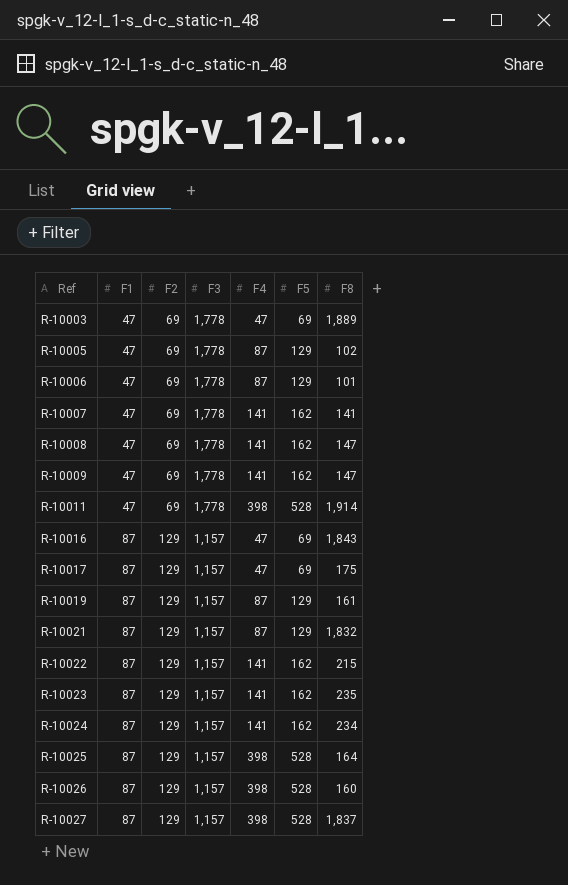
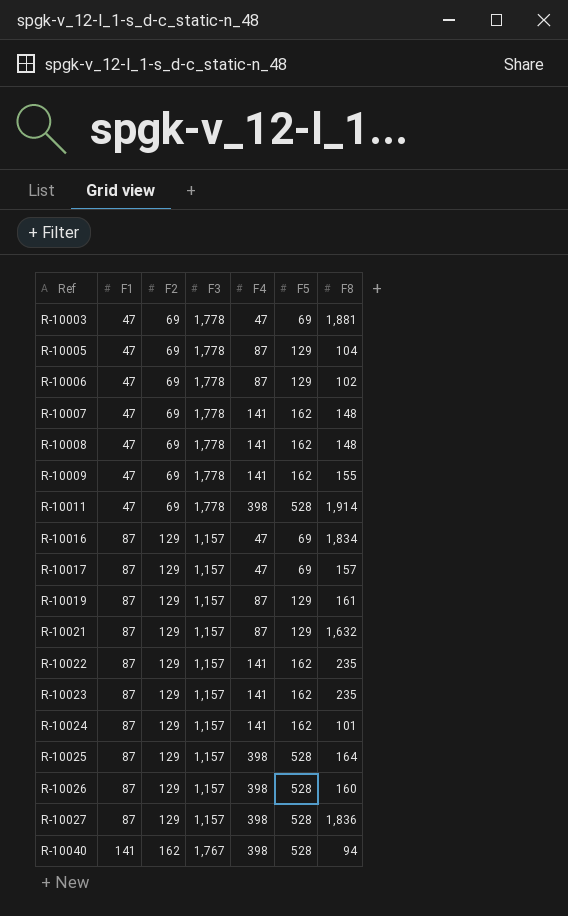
R-10003 | F8: 1,889 -> 1,881
R-10005 | F8: 102 -> 104
R-10006 | F8: 101 -> 102
R-10007 | F8: 141 -> 148
R-10008 | F8: 147 -> 148
R-10009 | F8: 147 -> 155
R-10016 | F8: 1,843 -> 1,834
R-10017 | F8: 175 -> 157
R-10021 | F8: 1,832 -> 1,632
R-10022 | F8: 215 -> 235
R-10024 | F8: 234 -> 101
R-10027 | F8: 1,837 -> 1,836
row R-10040: none -> 141 | 162 | 1,767 | 398 | 528 | 94

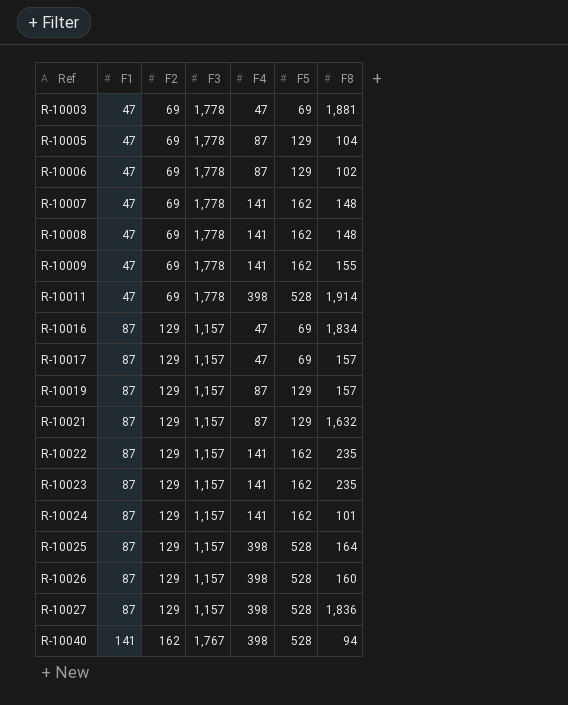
R-10019 | F8: 161 -> 157

